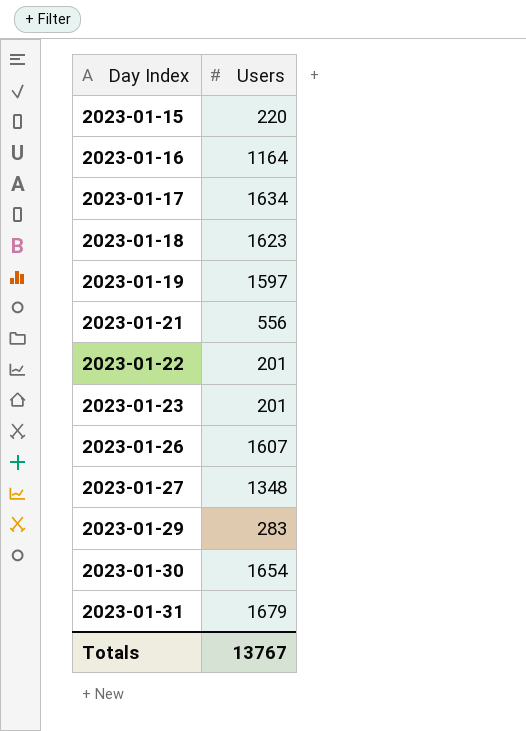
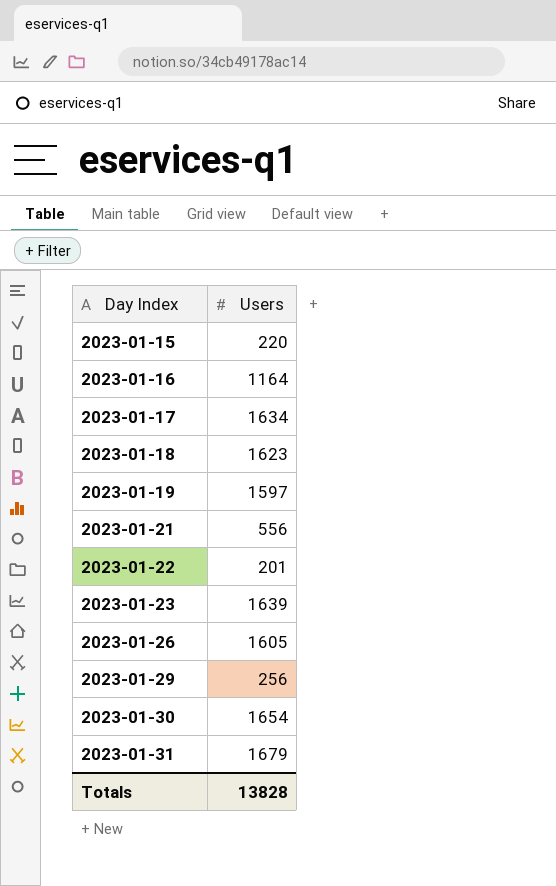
row 2023-01-27: 1348 -> none
2023-01-23 | Users: 201 -> 1639
2023-01-26 | Users: 1607 -> 1605
2023-01-29 | Users: 283 -> 256
Totals | Users: 13767 -> 13828

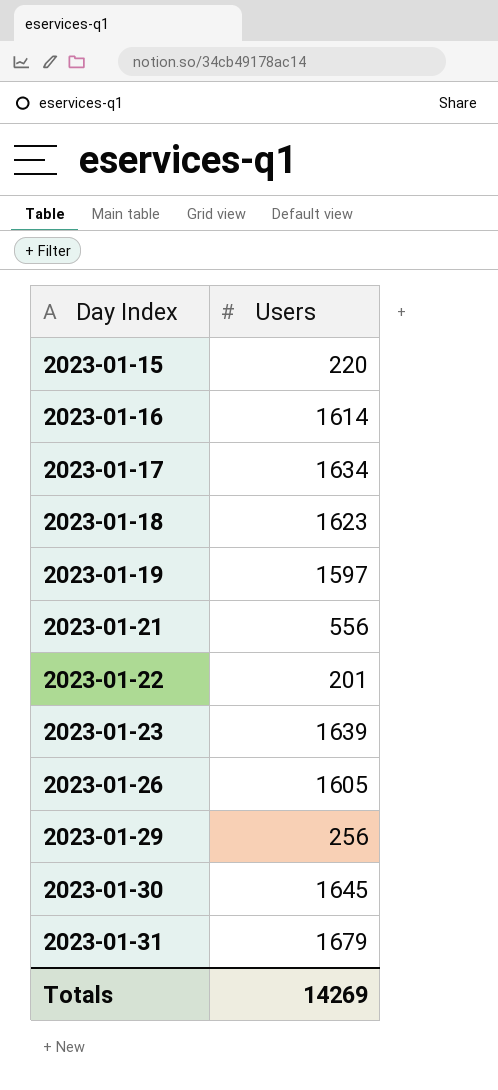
2023-01-16 | Users: 1164 -> 1614
2023-01-30 | Users: 1654 -> 1645
Totals | Users: 13828 -> 14269

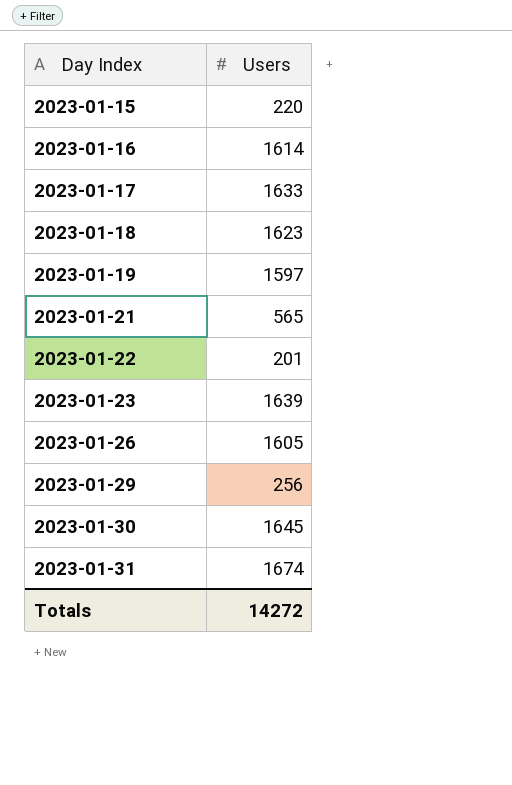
2023-01-17 | Users: 1634 -> 1633
2023-01-21 | Users: 556 -> 565
2023-01-31 | Users: 1679 -> 1674
Totals | Users: 14269 -> 14272

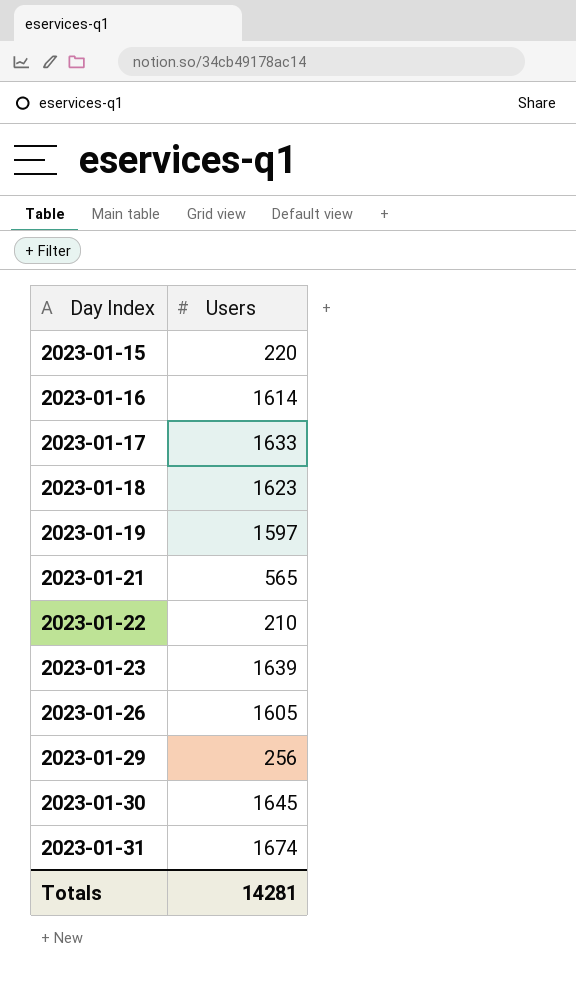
2023-01-22 | Users: 201 -> 210
Totals | Users: 14272 -> 14281

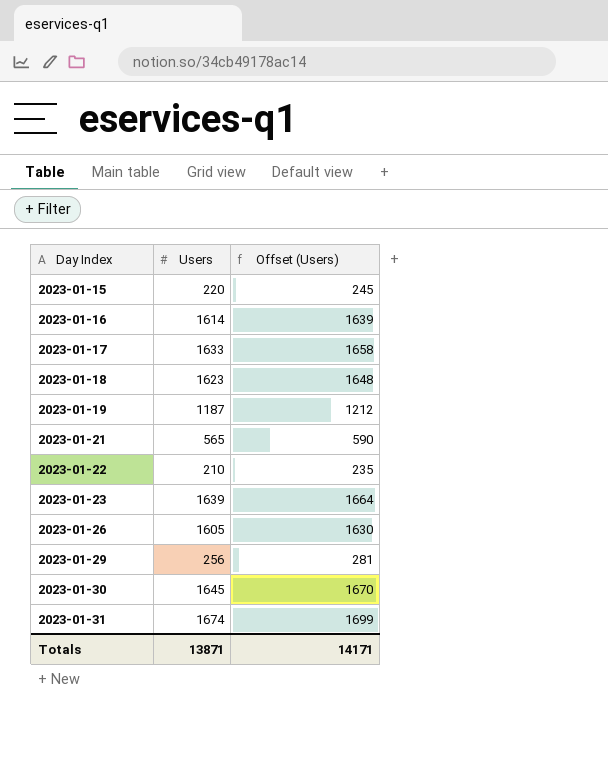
column Offset (Users) | formula: none -> [Users] + 25
2023-01-19 | Users: 1597 -> 1187
Totals | Users: 14281 -> 13871

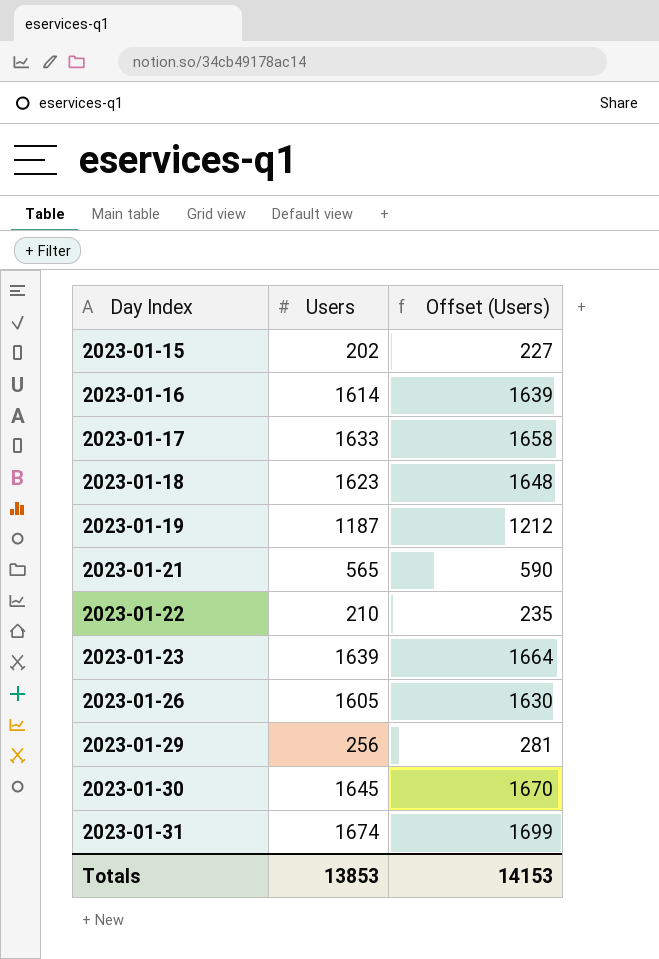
2023-01-15 | Users: 220 -> 202
2023-01-15 | Offset (Users): 245 -> 227
Totals | Users: 13871 -> 13853
Totals | Offset (Users): 14171 -> 14153

